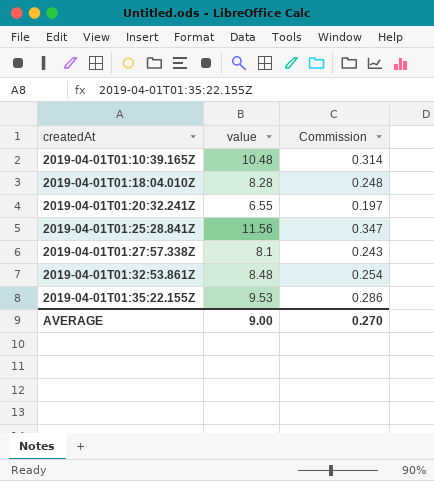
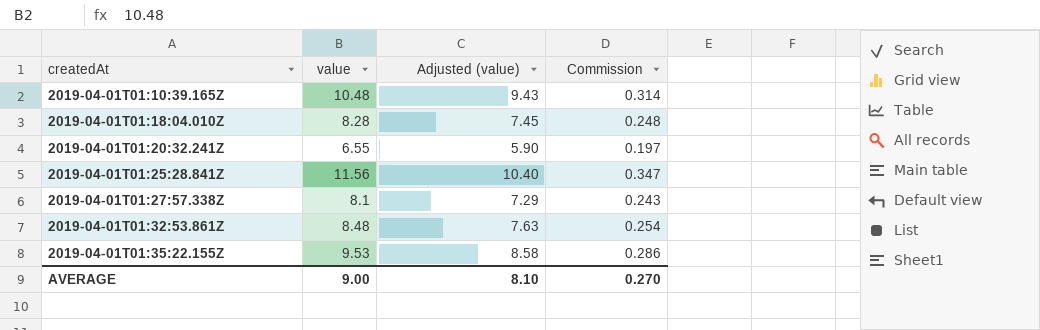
column Adjusted (value) | formula: none -> [value] * 0.9

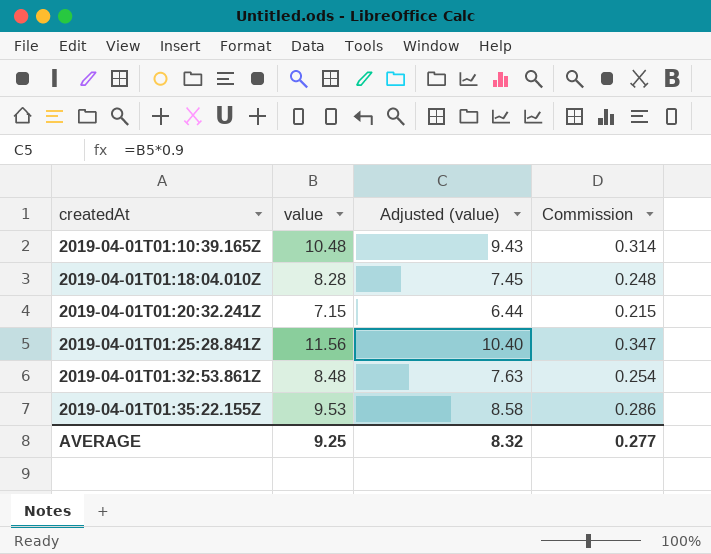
row 2019-04-01T01:27:57.338Z: 8.1 | 7.29 | 0.243 -> none
2019-04-01T01:20:32.241Z | value: 6.55 -> 7.15
2019-04-01T01:20:32.241Z | Adjusted (value): 5.90 -> 6.44
2019-04-01T01:20:32.241Z | Commission: 0.197 -> 0.215
AVERAGE | value: 9.00 -> 9.25
AVERAGE | Adjusted (value): 8.10 -> 8.32
AVERAGE | Commission: 0.270 -> 0.277

